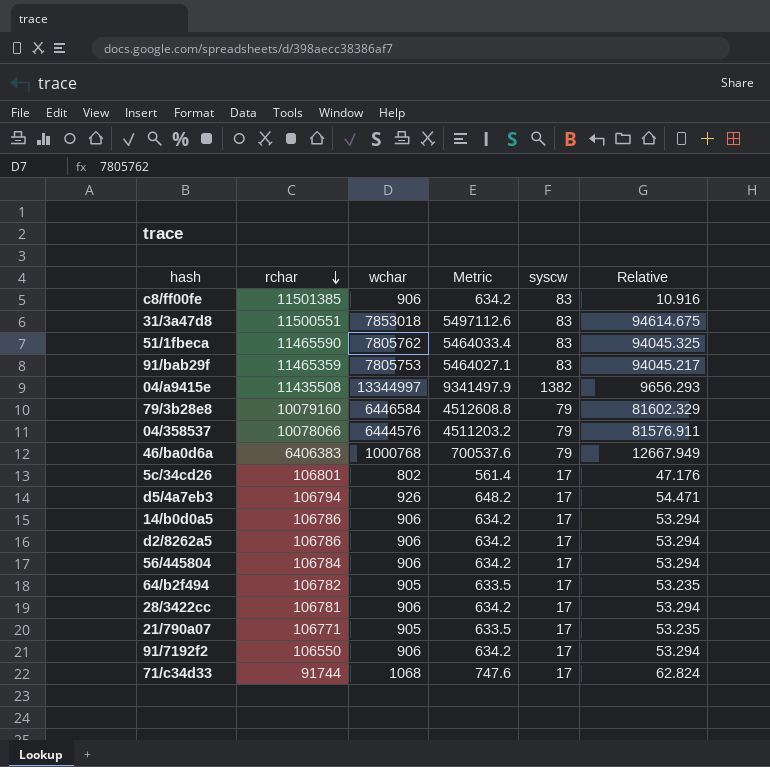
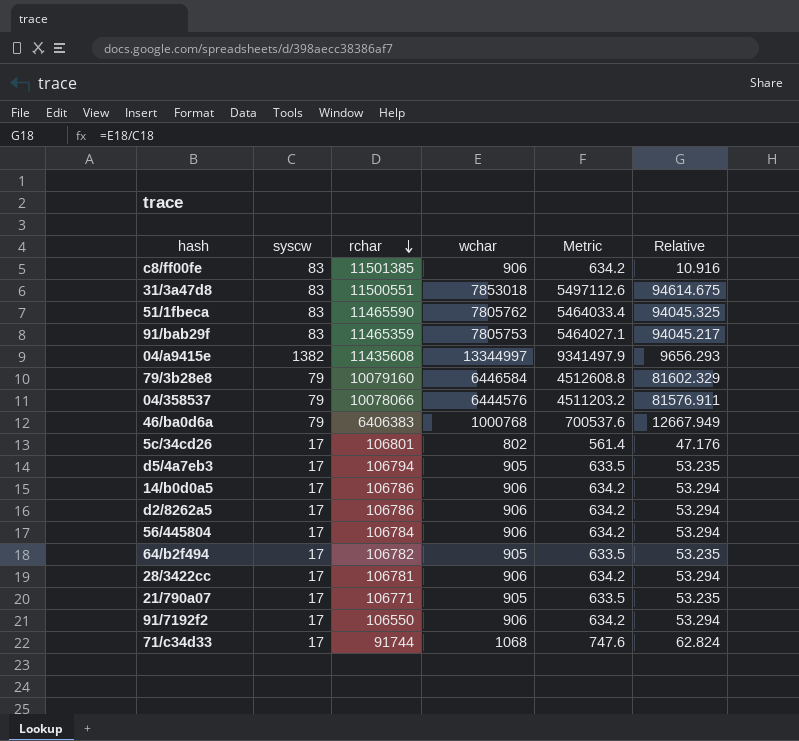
column syscw | position: 5 -> 2
04/a9415e | rchar: 11435508 -> 11435608
d5/4a7eb3 | wchar: 926 -> 905
d5/4a7eb3 | Metric: 648.2 -> 633.5
d5/4a7eb3 | Relative: 54.471 -> 53.235

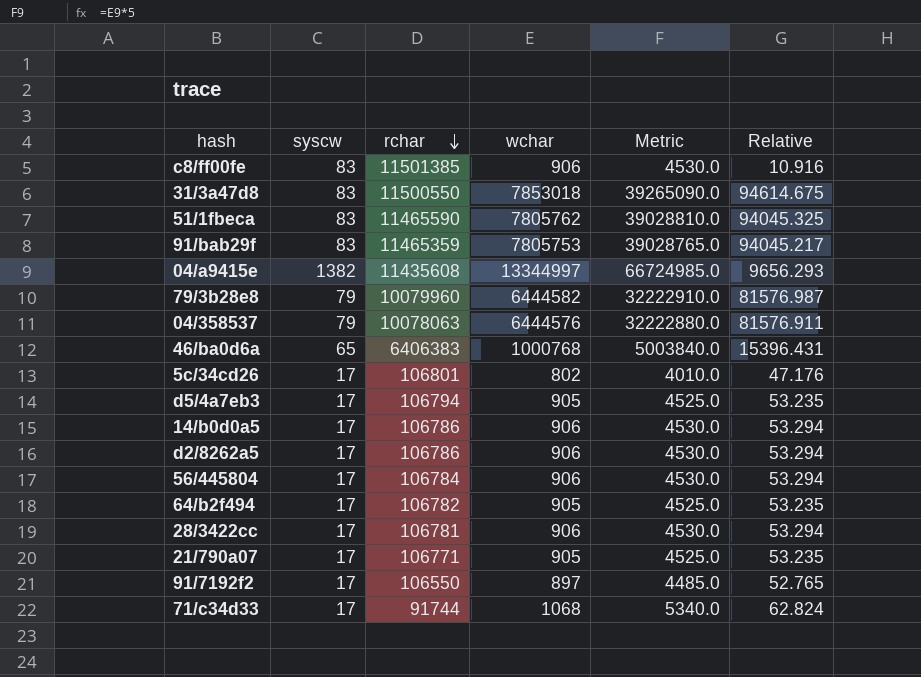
column Metric | formula: [wchar] * 0.7 -> [wchar] * 5
31/3a47d8 | rchar: 11500551 -> 11500550
79/3b28e8 | rchar: 10079160 -> 10079960
79/3b28e8 | wchar: 6446584 -> 6444582
79/3b28e8 | Relative: 81602.329 -> 81576.987
04/358537 | rchar: 10078066 -> 10078063
46/ba0d6a | syscw: 79 -> 65
46/ba0d6a | Relative: 12667.949 -> 15396.431
91/7192f2 | wchar: 906 -> 897
91/7192f2 | Relative: 53.294 -> 52.765

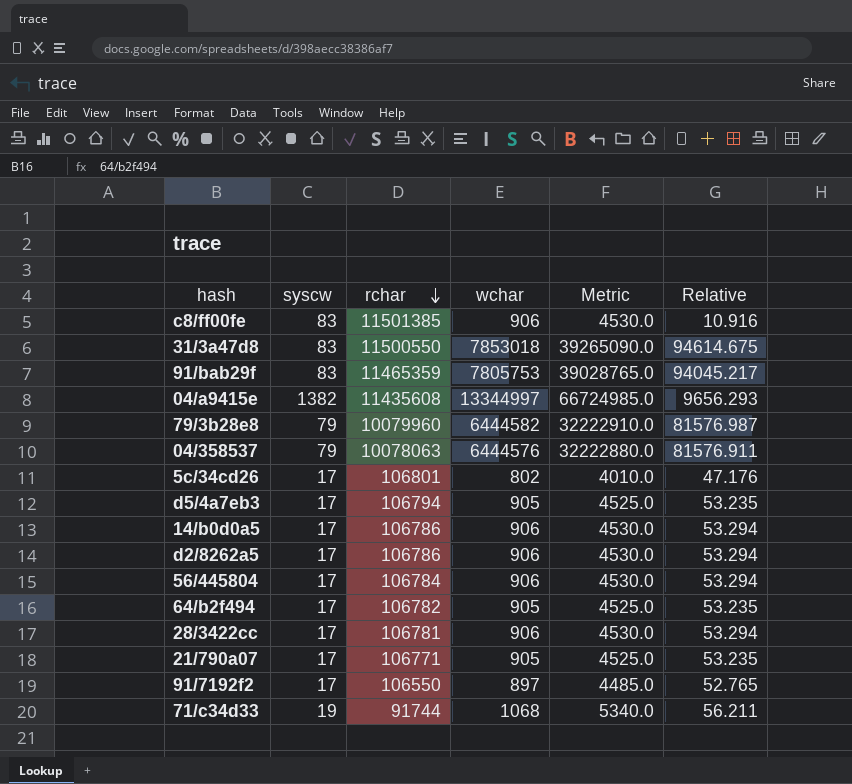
row 51/1fbeca: 83 | 11465590 | 7805762 | 39028810.0 | 94045.325 -> none
row 46/ba0d6a: 65 | 6406383 | 1000768 | 5003840.0 | 15396.431 -> none
71/c34d33 | syscw: 17 -> 19
71/c34d33 | Relative: 62.824 -> 56.211

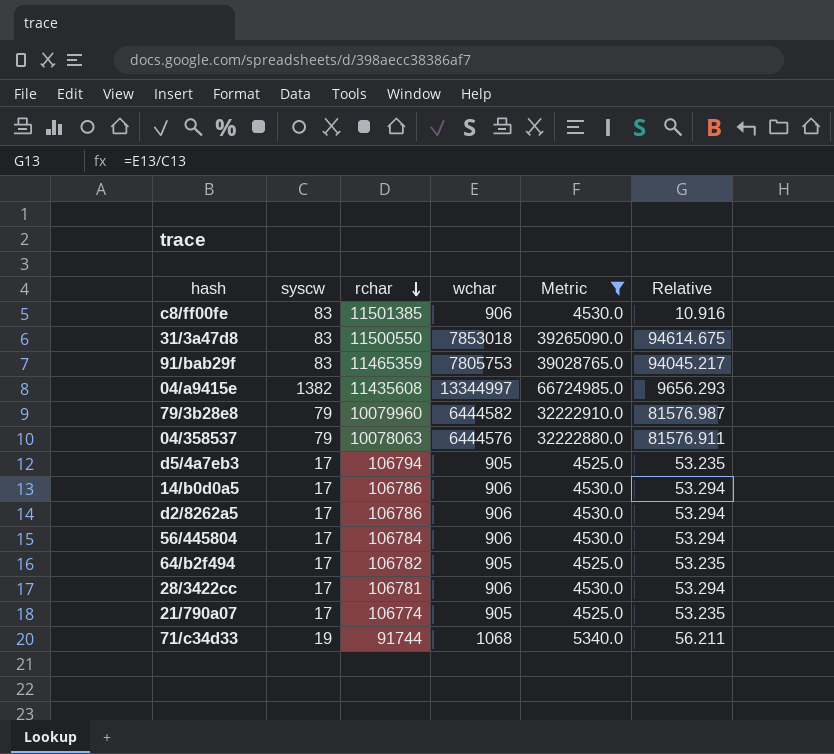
filter: none -> Metric >= 4525.0
21/790a07 | rchar: 106771 -> 106774

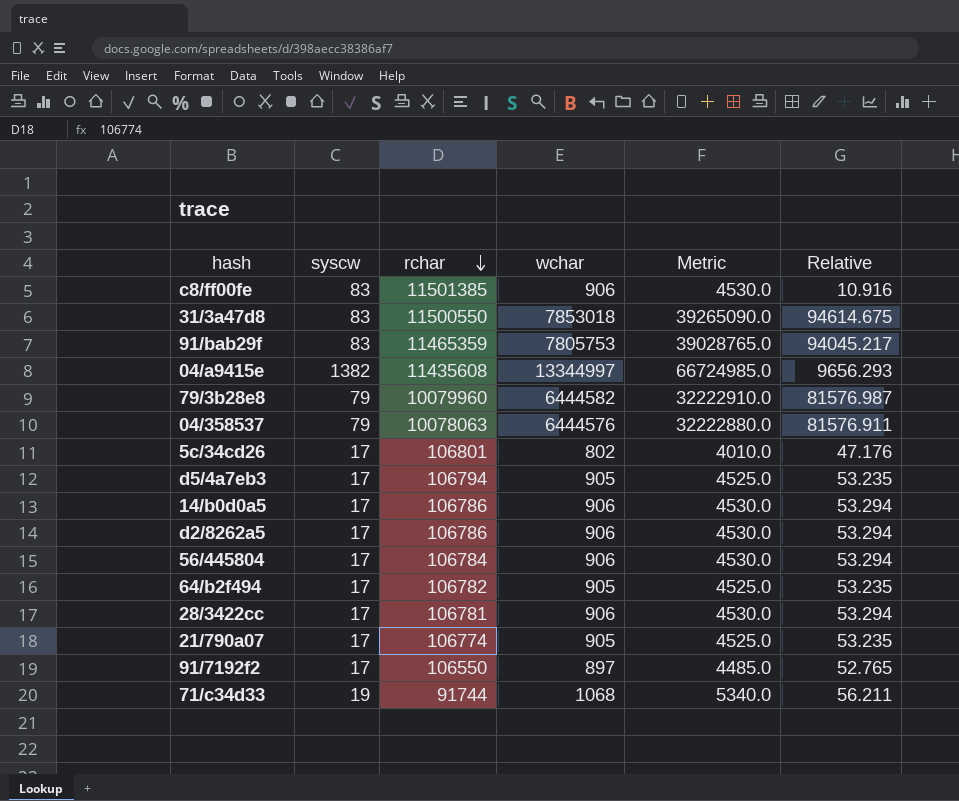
filter: Metric >= 4525.0 -> none

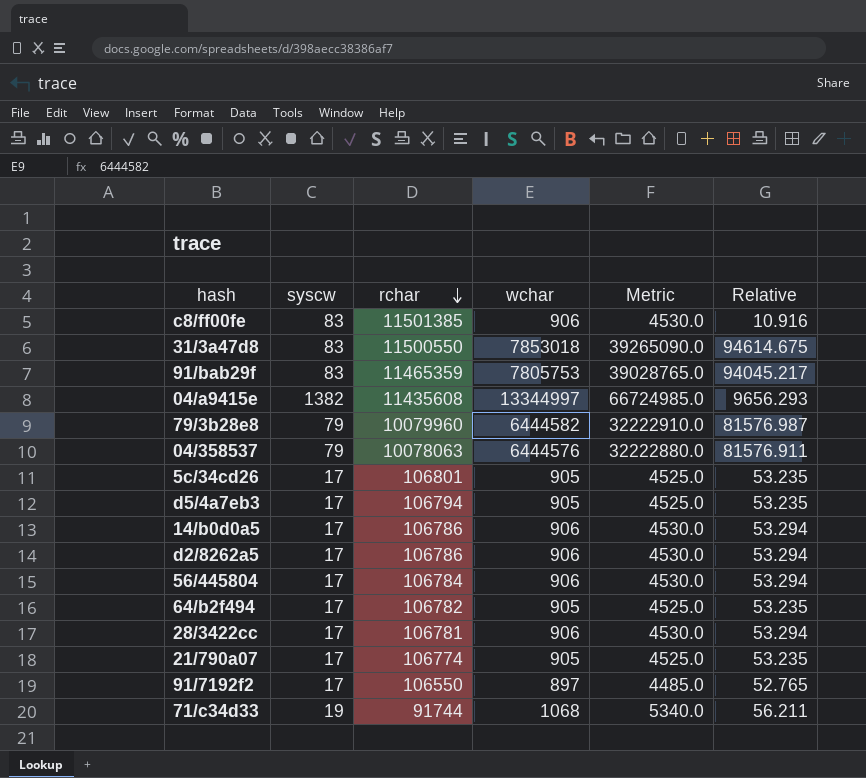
5c/34cd26 | wchar: 802 -> 905
5c/34cd26 | Metric: 4010.0 -> 4525.0
5c/34cd26 | Relative: 47.176 -> 53.235

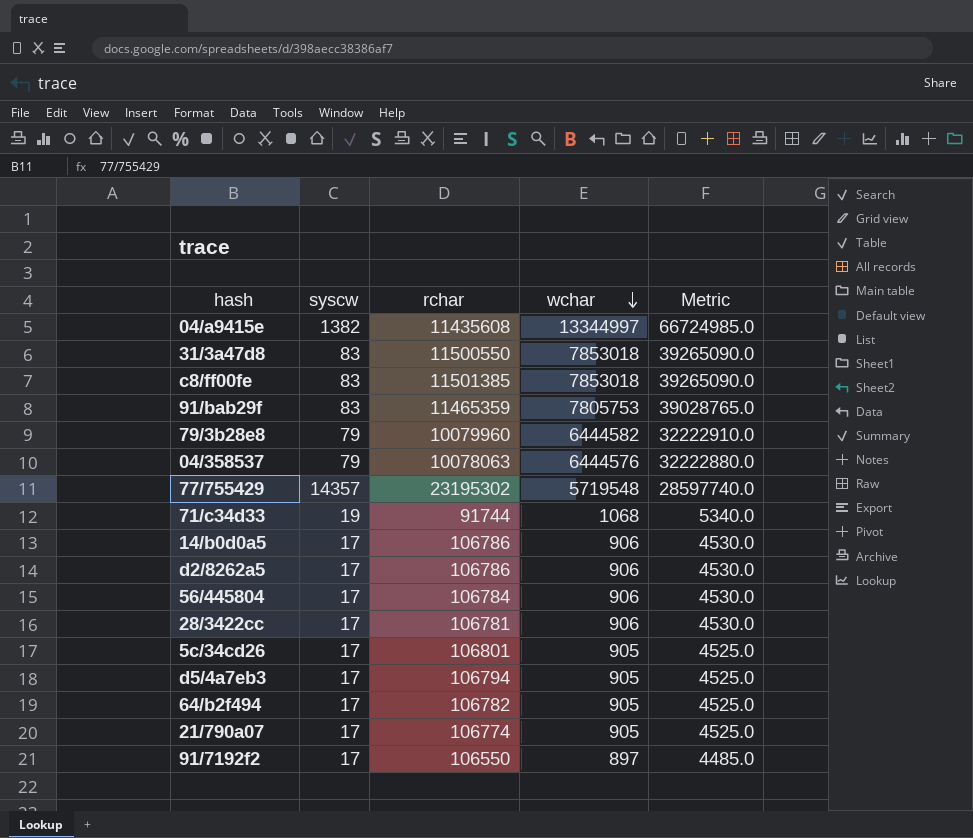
row order: rchar descending -> wchar descending
column Relative | formula: [wchar] / [syscw] -> none
c8/ff00fe | wchar: 906 -> 7853018
c8/ff00fe | Metric: 4530.0 -> 39265090.0
row 77/755429: none -> 14357 | 23195302 | 5719548 | 28597740.0

